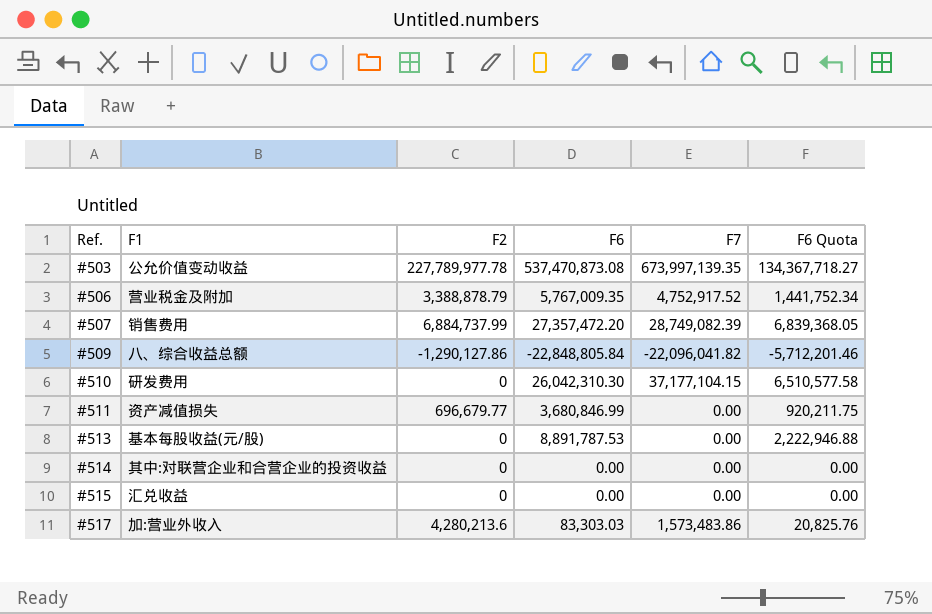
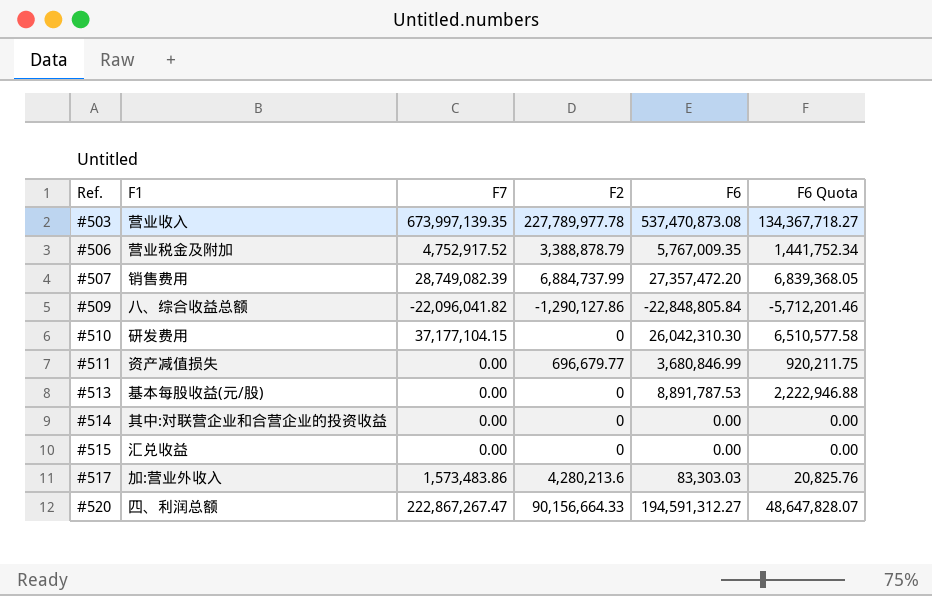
column F7 | position: 5 -> 3
#503 | F1: 公允价值变动收益 -> 营业收入
row #520: none -> 四、利润总额 | 222,867,267.47 | 90,156,664.33 | 194,591,312.27 | 48,647,828.07

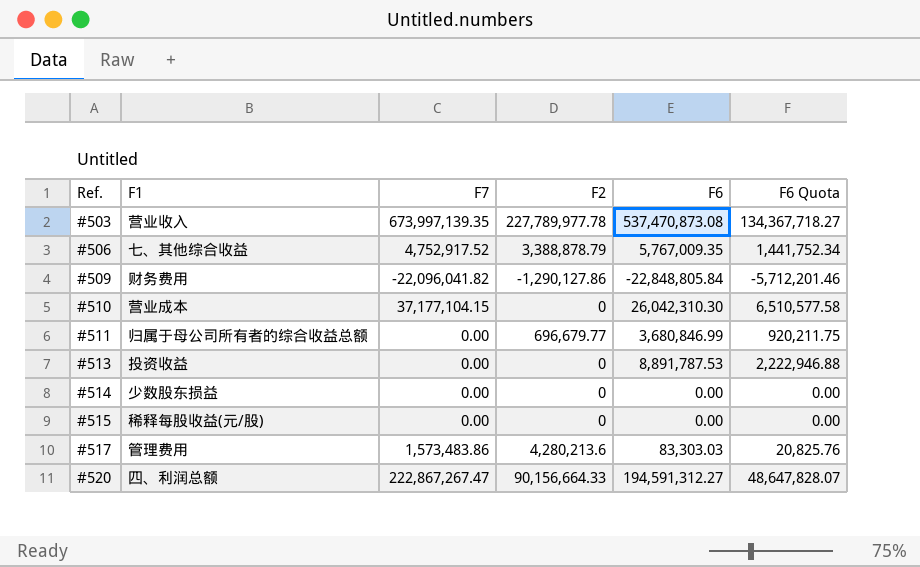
row #507: 销售费用 | 28,749,082.39 | 6,884,737.99 | 27,357,472.20 | 6,839,368.05 -> none
#506 | F1: 营业税金及附加 -> 七、其他综合收益
#509 | F1: 八、综合收益总额 -> 财务费用
#510 | F1: 研发费用 -> 营业成本
#511 | F1: 资产减值损失 -> 归属于母公司所有者的综合收益总额
#513 | F1: 基本每股收益(元/股) -> 投资收益
#514 | F1: 其中:对联营企业和合营企业的投资收益 -> 少数股东损益
#515 | F1: 汇兑收益 -> 稀释每股收益(元/股)
#517 | F1: 加:营业外收入 -> 管理费用

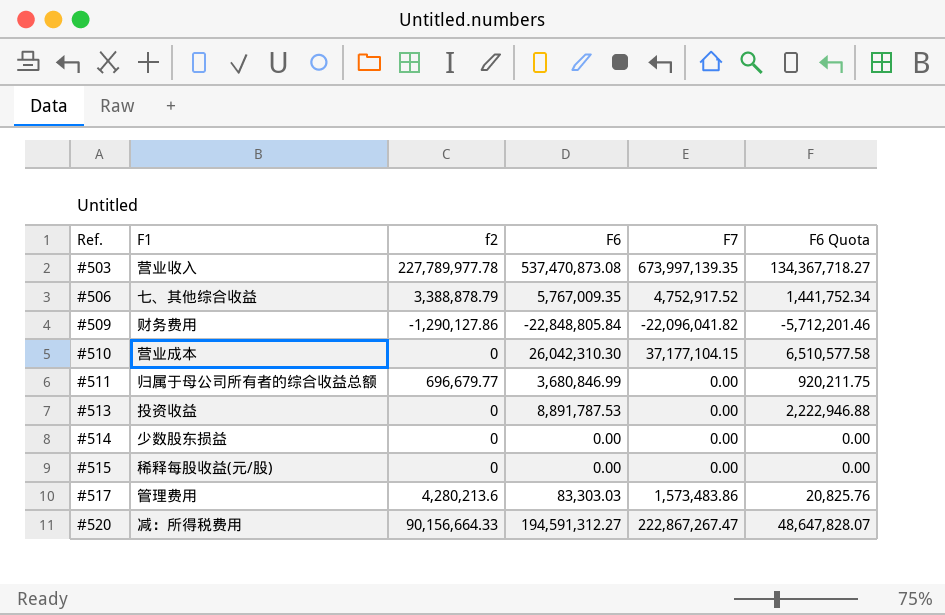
column name: F2 -> f2
column F7 | position: 3 -> 5
#520 | F1: 四、利润总额 -> 减：所得税费用

